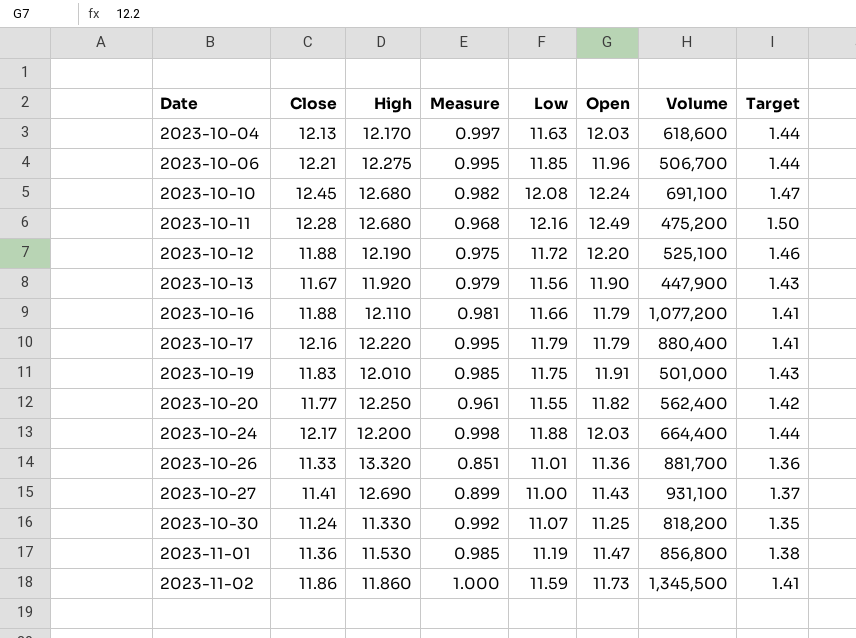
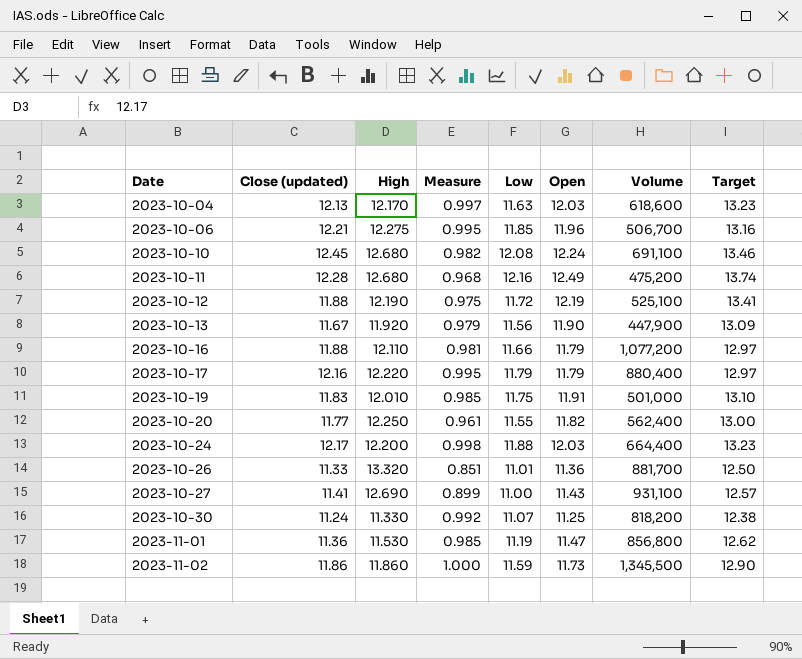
column name: Close -> Close (updated)
column Target | formula: [Open] * 0.12 -> [Open] * 1.1
2023-10-12 | Open: 12.20 -> 12.19

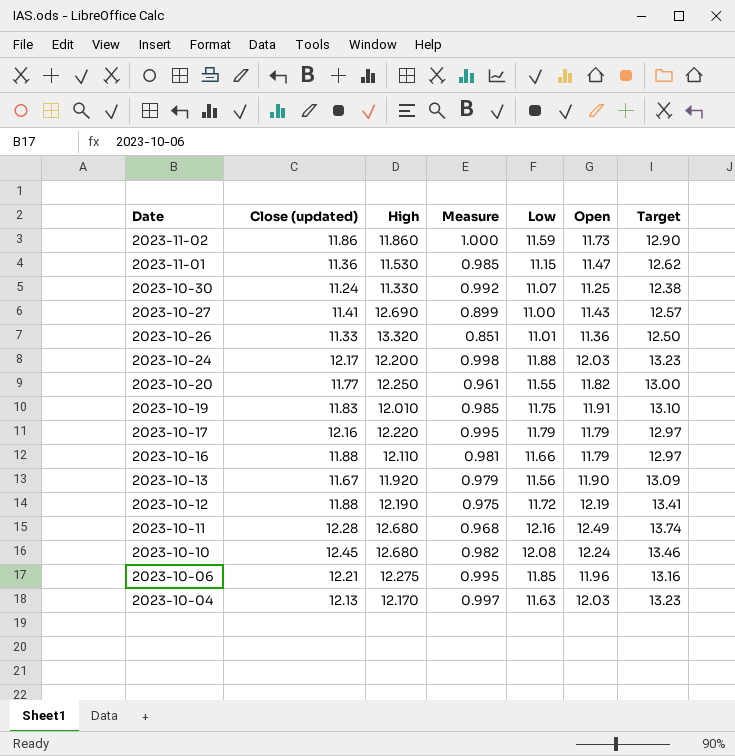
row order: Date ascending -> Date descending
column Volume | position: 7 -> none
2023-11-01 | Low: 11.19 -> 11.15

